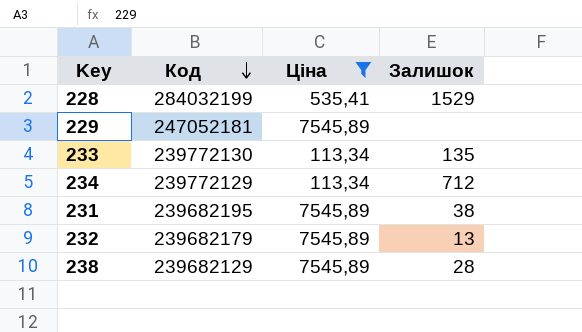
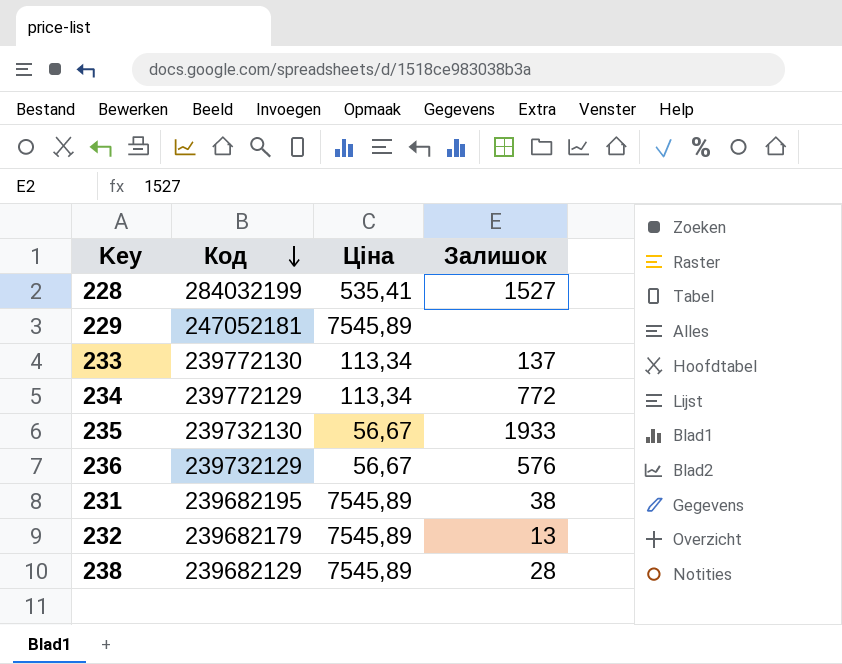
filter: Ціна != 56,67 -> none
228 | Залишок: 1529 -> 1527
233 | Залишок: 135 -> 137
234 | Залишок: 712 -> 772

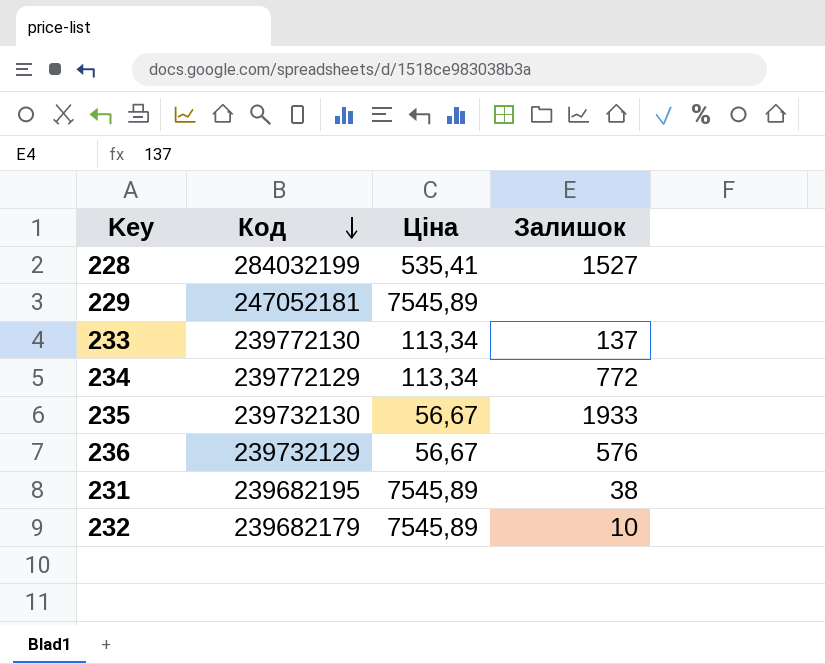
row 238: 239682129 | 7545,89 | 28 -> none
232 | Залишок: 13 -> 10

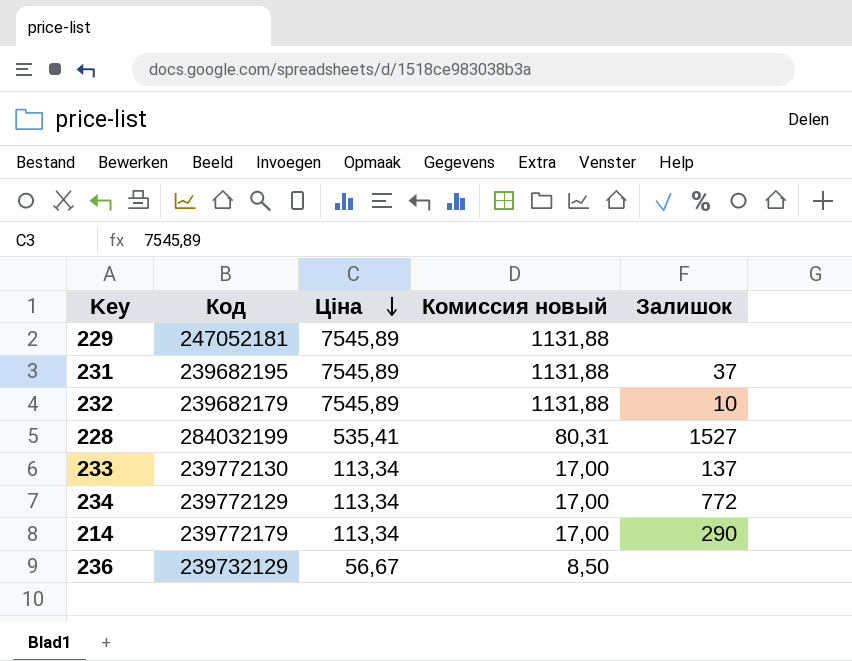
row order: Код descending -> Ціна descending
column Комиссия новый | formula: none -> [Ціна] * 0,15
row 235: 239732130 | 56,67 | 1933 -> none
231 | Залишок: 38 -> 37
row 214: none -> 239772179 | 113,34 | 17,00 | 290
236 | Залишок: 576 -> none

